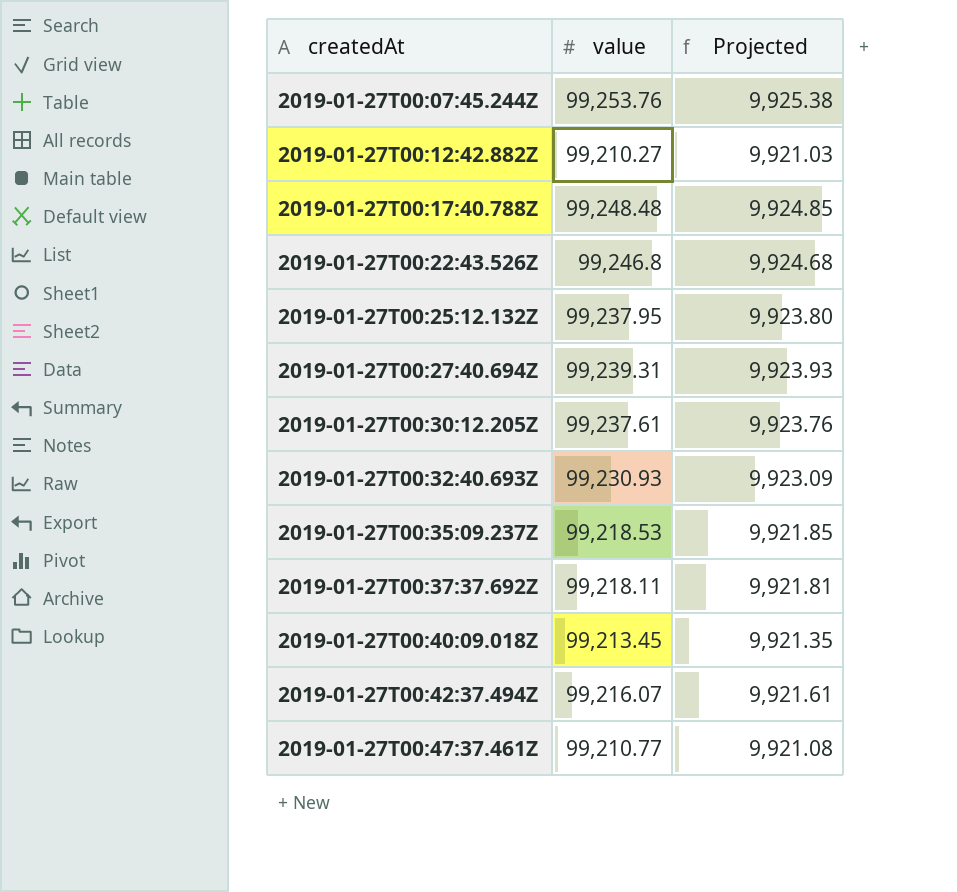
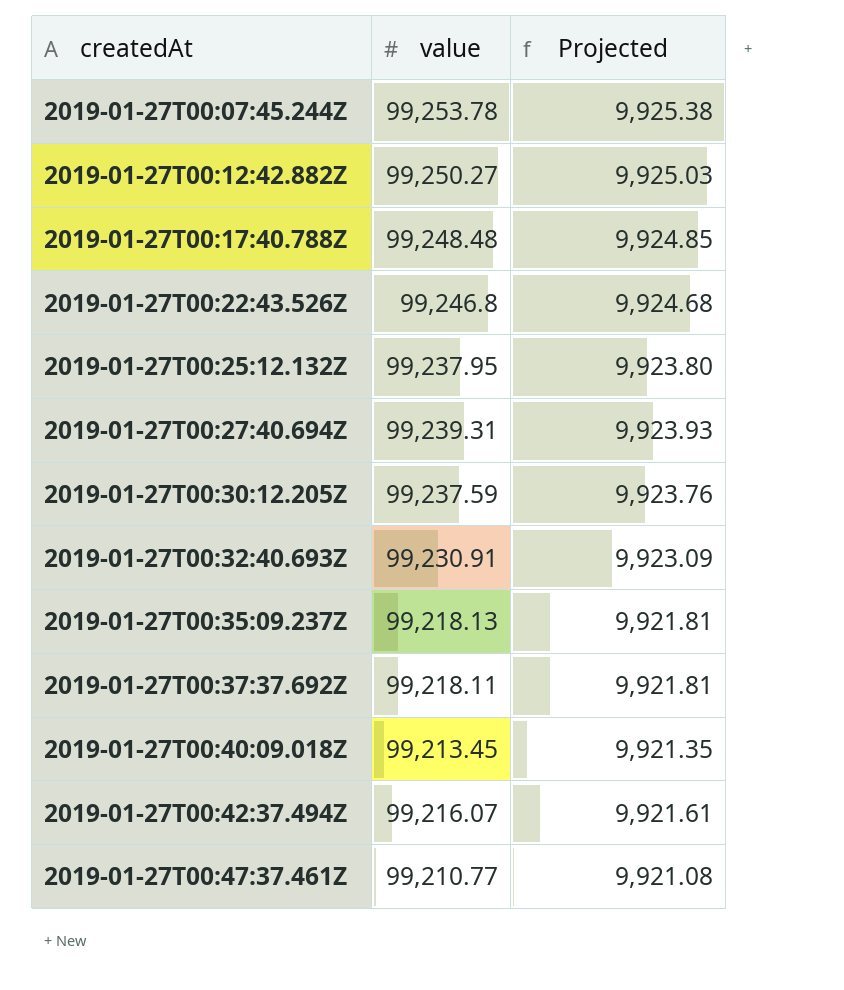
2019-01-27T00:07:45.244Z | value: 99,253.76 -> 99,253.78
2019-01-27T00:12:42.882Z | value: 99,210.27 -> 99,250.27
2019-01-27T00:12:42.882Z | Projected: 9,921.03 -> 9,925.03
2019-01-27T00:30:12.205Z | value: 99,237.61 -> 99,237.59
2019-01-27T00:32:40.693Z | value: 99,230.93 -> 99,230.91
2019-01-27T00:35:09.237Z | value: 99,218.53 -> 99,218.13
2019-01-27T00:35:09.237Z | Projected: 9,921.85 -> 9,921.81

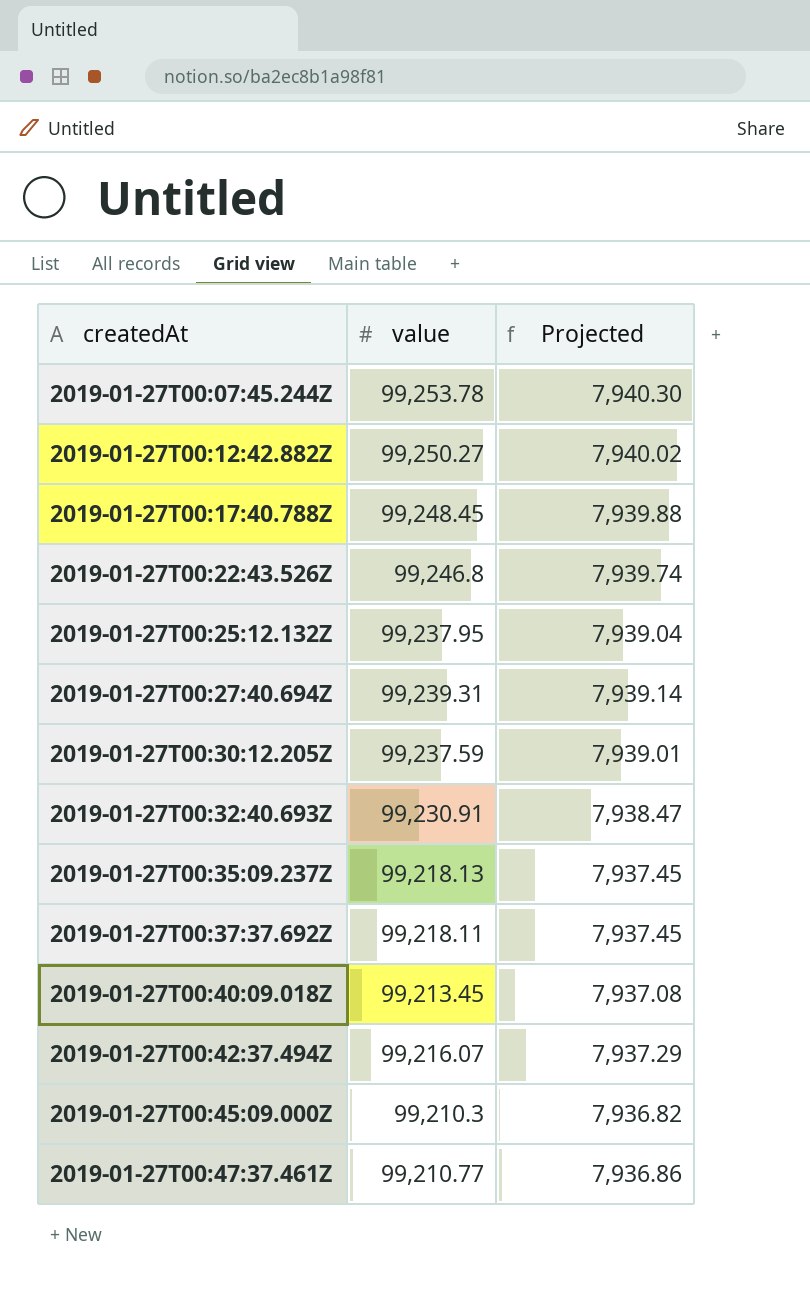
column Projected | formula: [value] * 0.1 -> [value] * 0.08
2019-01-27T00:17:40.788Z | value: 99,248.48 -> 99,248.45
row 2019-01-27T00:45:09.000Z: none -> 99,210.3 | 7,936.82

